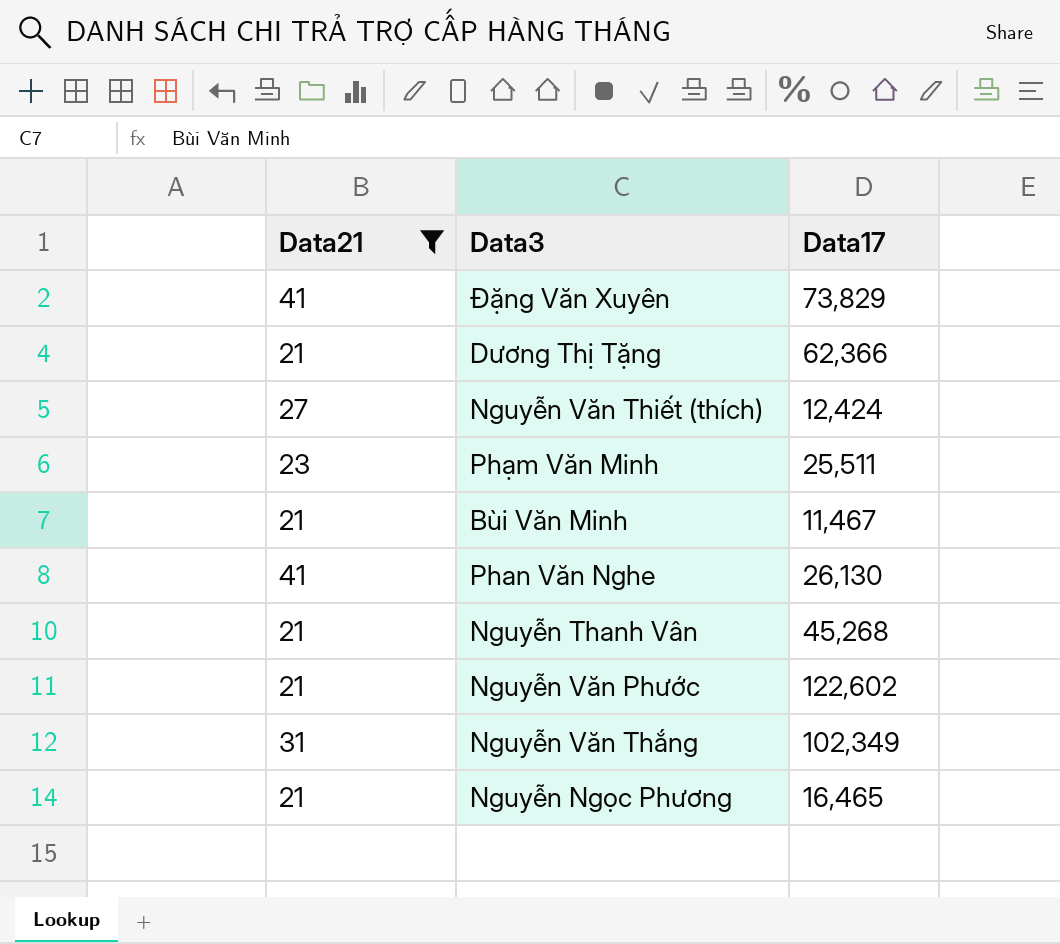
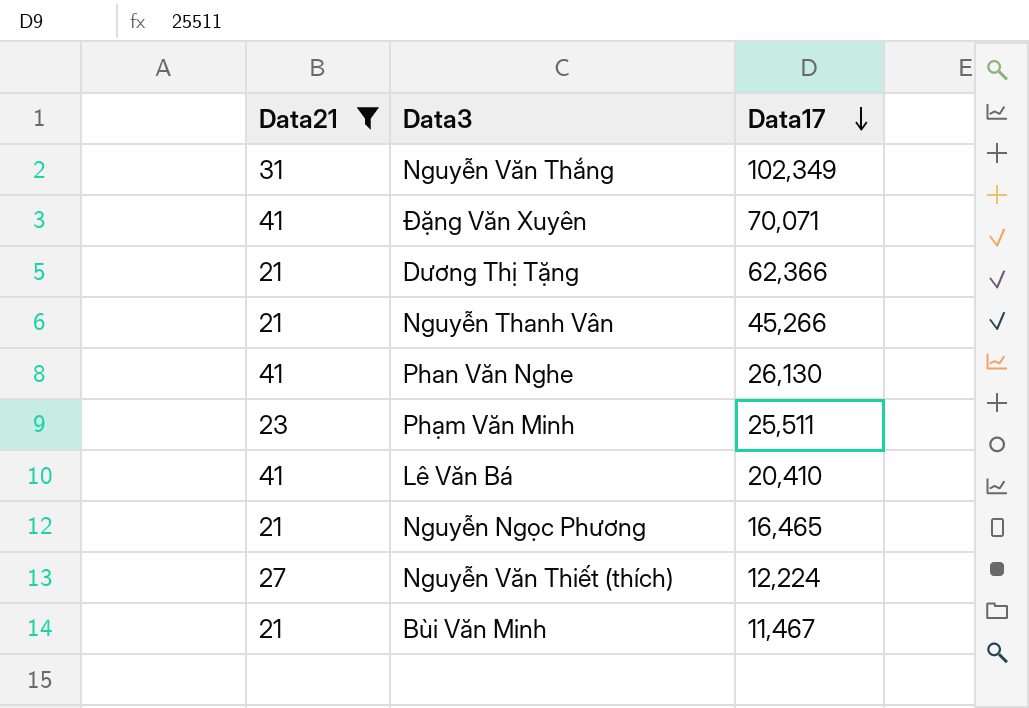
row order: none -> Data17 descending
row Nguyễn Văn Phước: 21 | 122,602 -> none
Đặng Văn Xuyên | Data17: 73,829 -> 70,071
Nguyễn Thanh Vân | Data17: 45,268 -> 45,266
row Lê Văn Bá: none -> 41 | 20,410
Nguyễn Văn Thiết (thích) | Data17: 12,424 -> 12,224

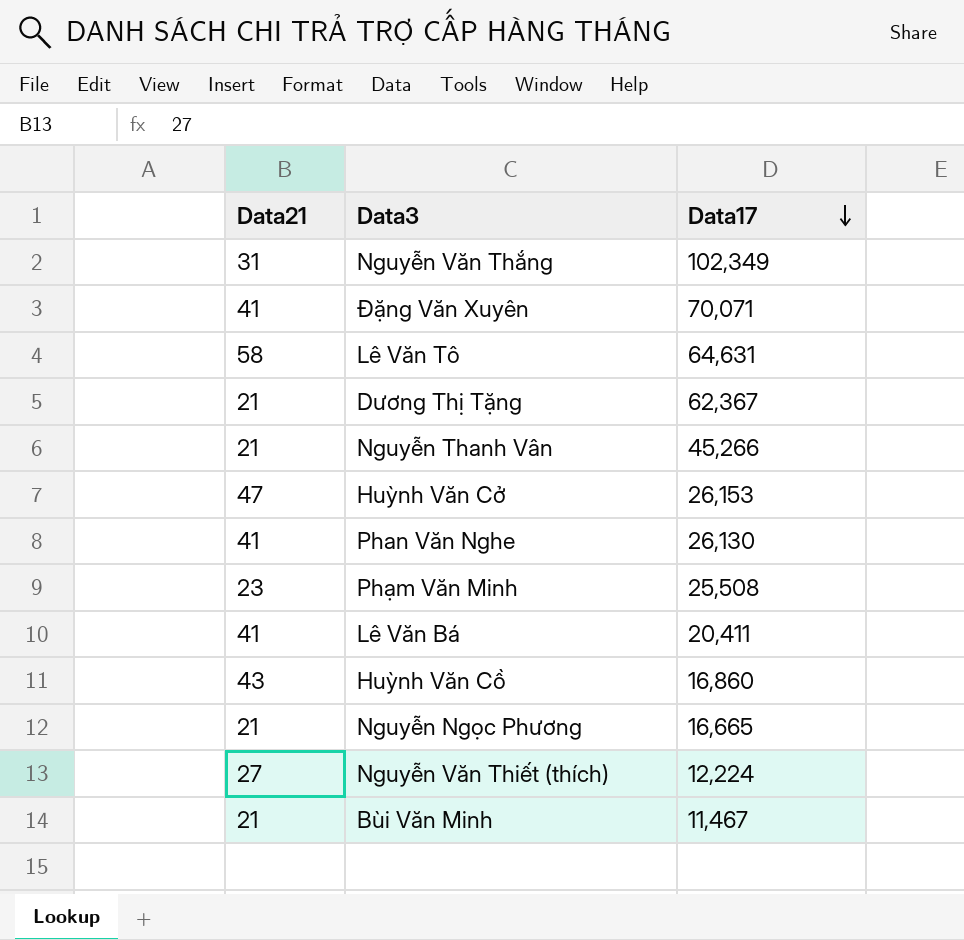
filter: Data21 <= 41 -> none
Dương Thị Tặng | Data17: 62,366 -> 62,367
Phạm Văn Minh | Data17: 25,511 -> 25,508
Lê Văn Bá | Data17: 20,410 -> 20,411
Nguyễn Ngọc Phương | Data17: 16,465 -> 16,665

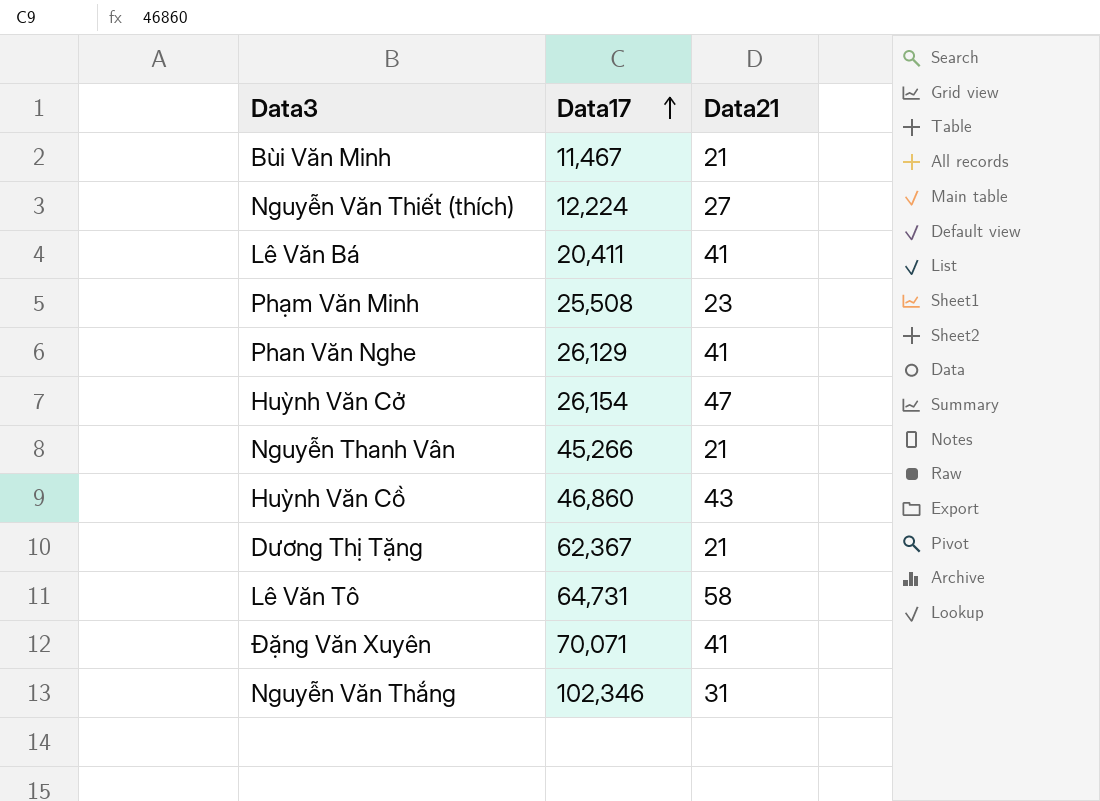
row order: Data17 descending -> Data17 ascending
column Data21 | position: 1 -> 3
row Nguyễn Ngọc Phương: 21 | 16,665 -> none
Phan Văn Nghe | Data17: 26,130 -> 26,129
Huỳnh Văn Cở | Data17: 26,153 -> 26,154
Huỳnh Văn Cồ | Data17: 16,860 -> 46,860
Lê Văn Tô | Data17: 64,631 -> 64,731
Nguyễn Văn Thắng | Data17: 102,349 -> 102,346

